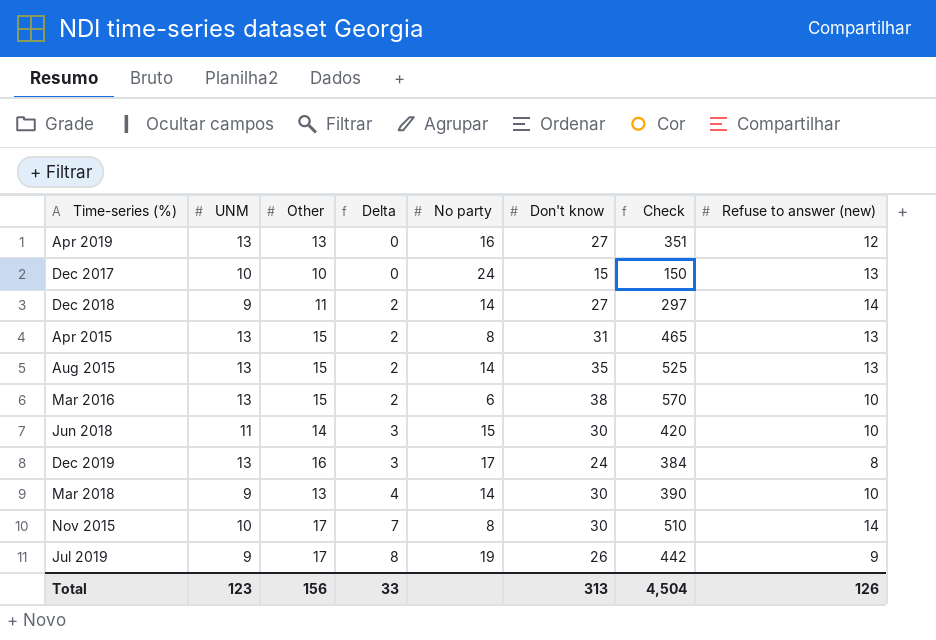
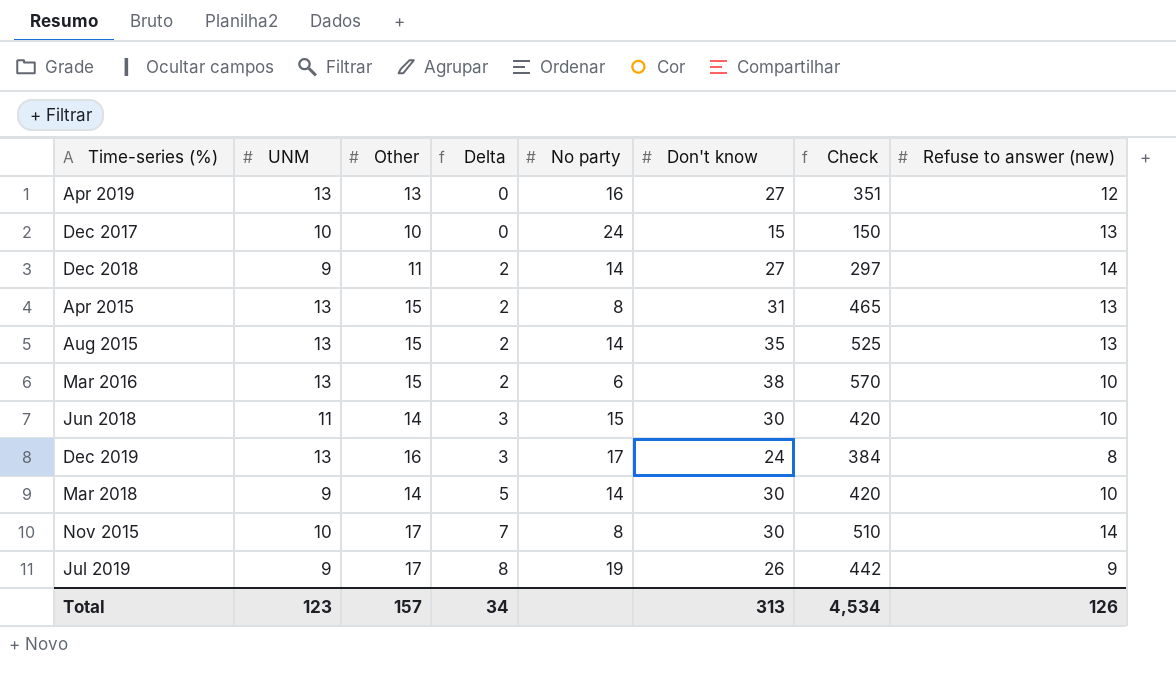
Mar 2018 | Other: 13 -> 14
Mar 2018 | Delta: 4 -> 5
Mar 2018 | Check: 390 -> 420
Total | Other: 156 -> 157
Total | Delta: 33 -> 34
Total | Check: 4,504 -> 4,534

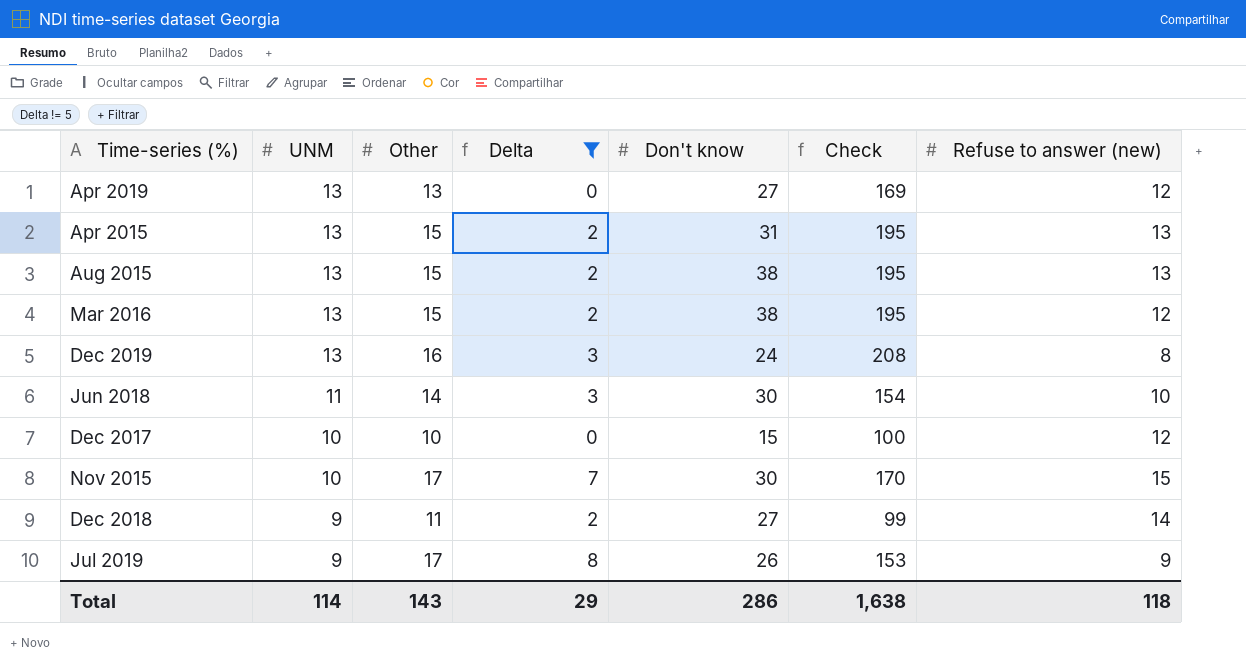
filter: none -> Delta != 5
row order: Delta ascending -> UNM descending
column No party | position: 5 -> none
column Check | formula: [Other] * [Don't know] -> [UNM] * [Other]
Aug 2015 | Don't know: 35 -> 38
Mar 2016 | Refuse to answer (new): 10 -> 12
Dec 2017 | Refuse to answer (new): 13 -> 12
Nov 2015 | Refuse to answer (new): 14 -> 15
Total | UNM: 123 -> 114
Total | Other: 157 -> 143
Total | Delta: 34 -> 29
Total | Don't know: 313 -> 286
Total | Check: 4,534 -> 1,638
Total | Refuse to answer (new): 126 -> 118

